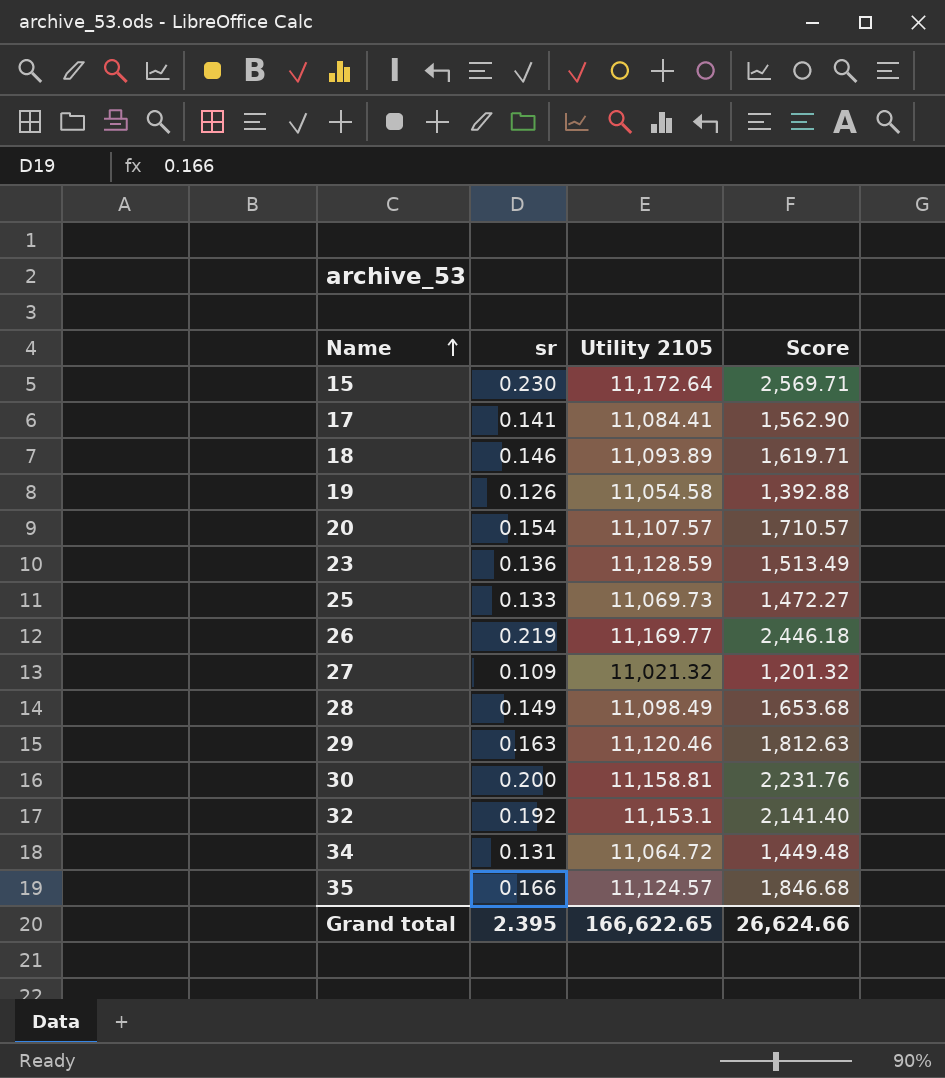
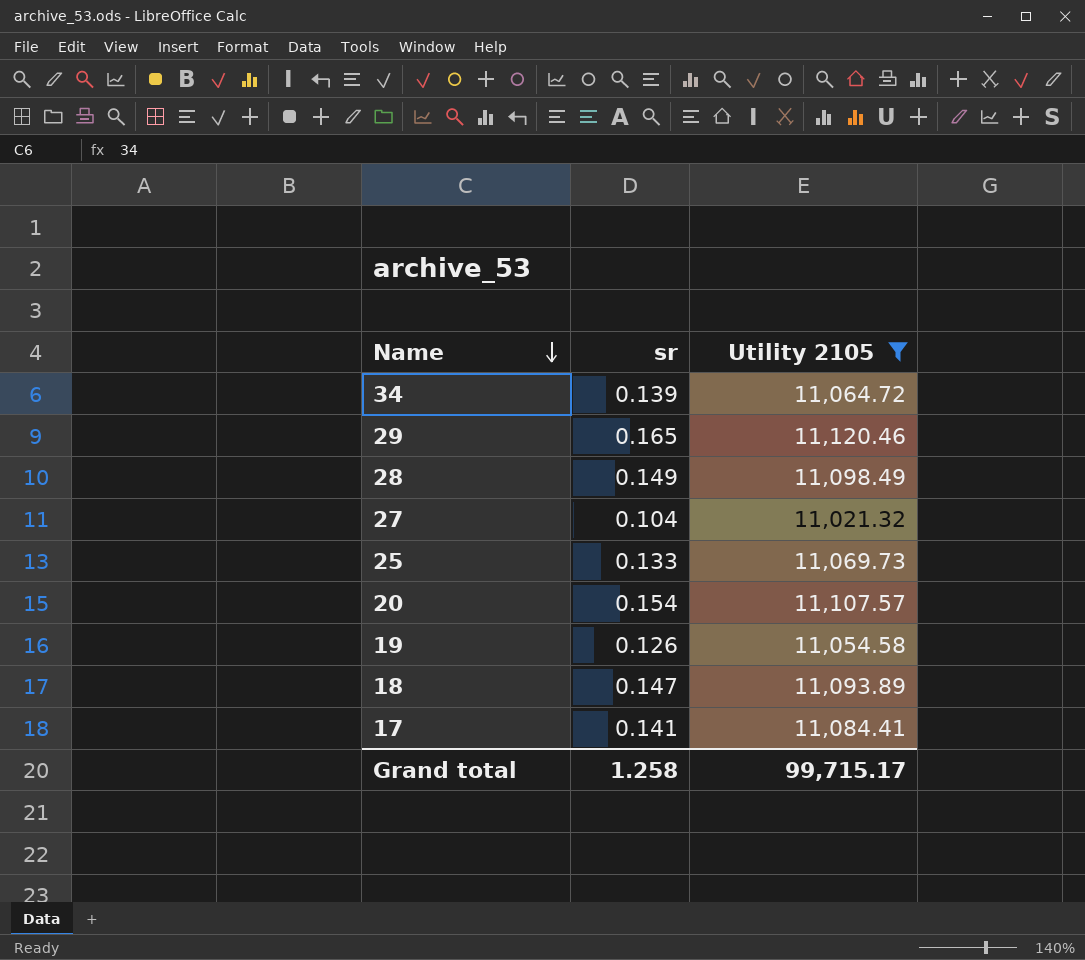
filter: none -> Utility 2105 <= 11,120.46
row order: Name ascending -> Name descending
column Score | formula: [sr] * [Utility 2105] -> none
34 | sr: 0.131 -> 0.139
29 | sr: 0.163 -> 0.165
27 | sr: 0.109 -> 0.104
18 | sr: 0.146 -> 0.147
Grand total | sr: 2.395 -> 1.258
Grand total | Utility 2105: 166,622.65 -> 99,715.17

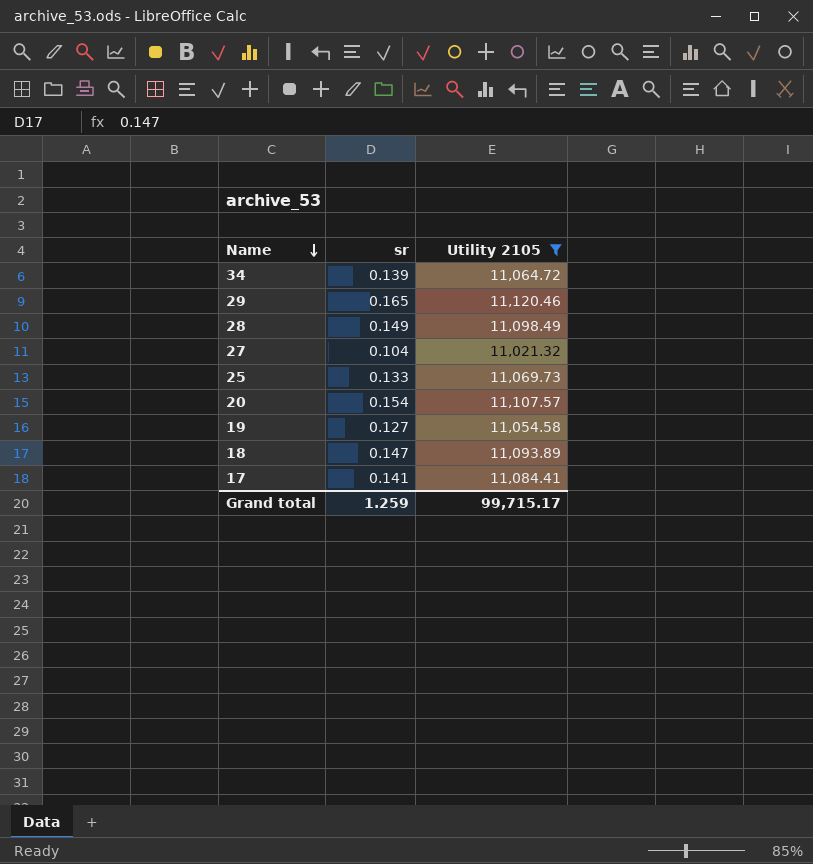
19 | sr: 0.126 -> 0.127
Grand total | sr: 1.258 -> 1.259

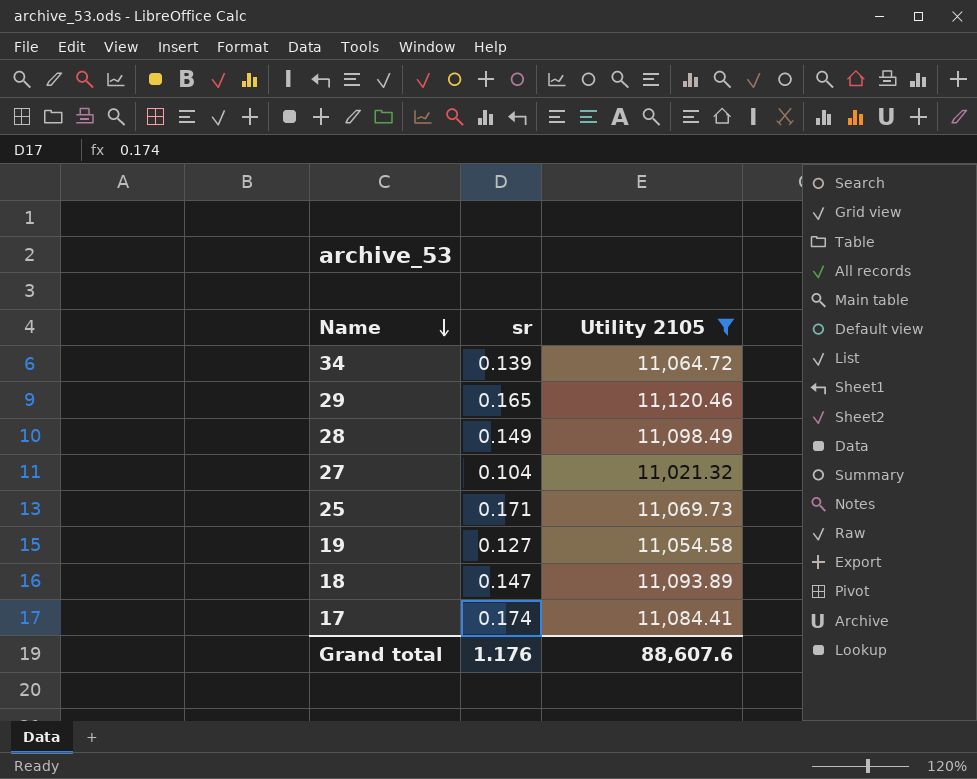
row 20: 0.154 | 11,107.57 -> none
25 | sr: 0.133 -> 0.171
17 | sr: 0.141 -> 0.174
Grand total | sr: 1.259 -> 1.176
Grand total | Utility 2105: 99,715.17 -> 88,607.6

